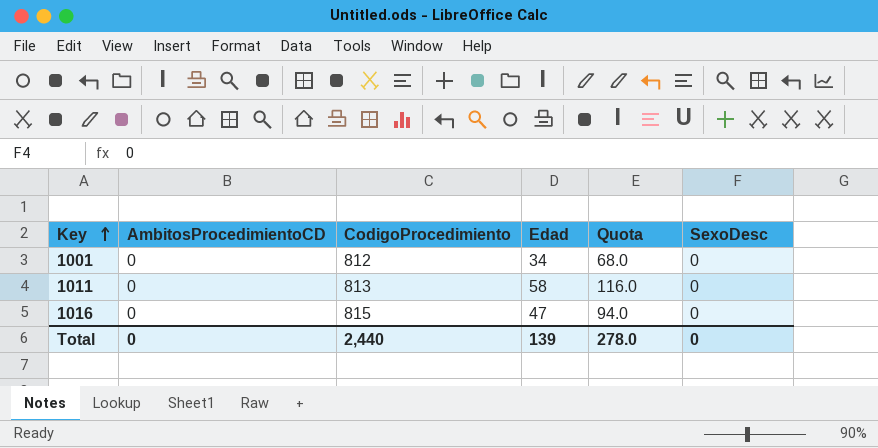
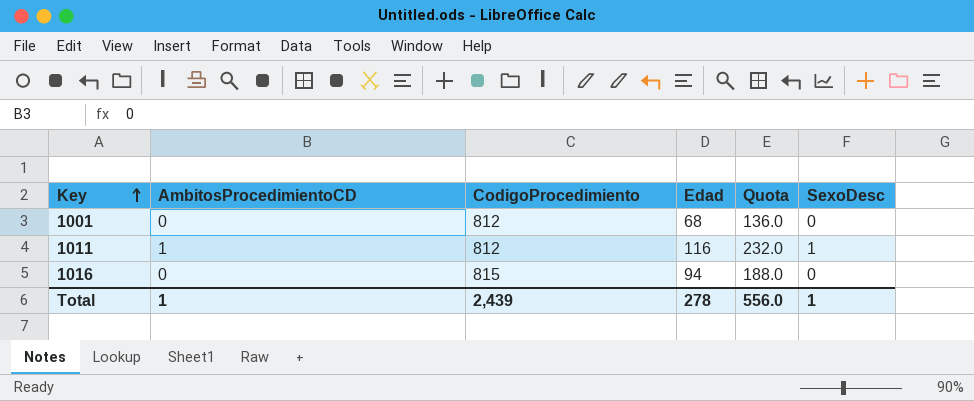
1001 | Edad: 34 -> 68
1001 | Quota: 68.0 -> 136.0
1011 | AmbitosProcedimientoCD: 0 -> 1
1011 | CodigoProcedimiento: 813 -> 812
1011 | Edad: 58 -> 116
1011 | Quota: 116.0 -> 232.0
1011 | SexoDesc: 0 -> 1
1016 | Edad: 47 -> 94
1016 | Quota: 94.0 -> 188.0
Total | AmbitosProcedimientoCD: 0 -> 1
Total | CodigoProcedimiento: 2,440 -> 2,439
Total | Edad: 139 -> 278
Total | Quota: 278.0 -> 556.0
Total | SexoDesc: 0 -> 1

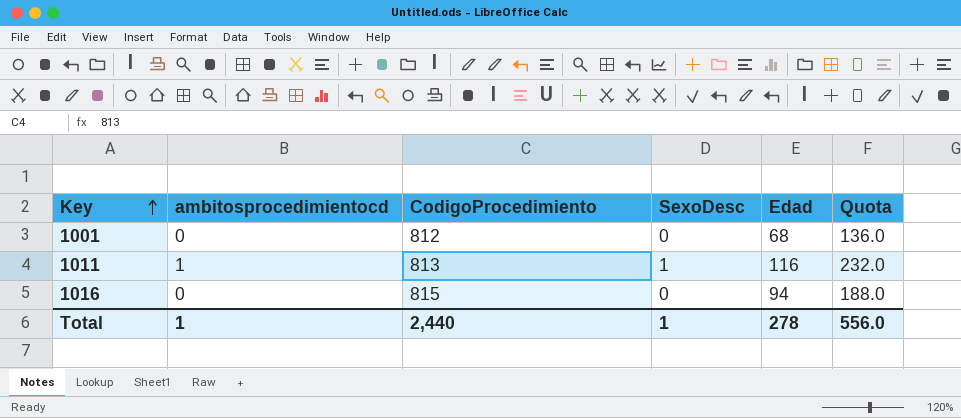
column name: AmbitosProcedimientoCD -> ambitosprocedimientocd
column SexoDesc | position: 6 -> 4
1011 | CodigoProcedimiento: 812 -> 813
Total | CodigoProcedimiento: 2,439 -> 2,440

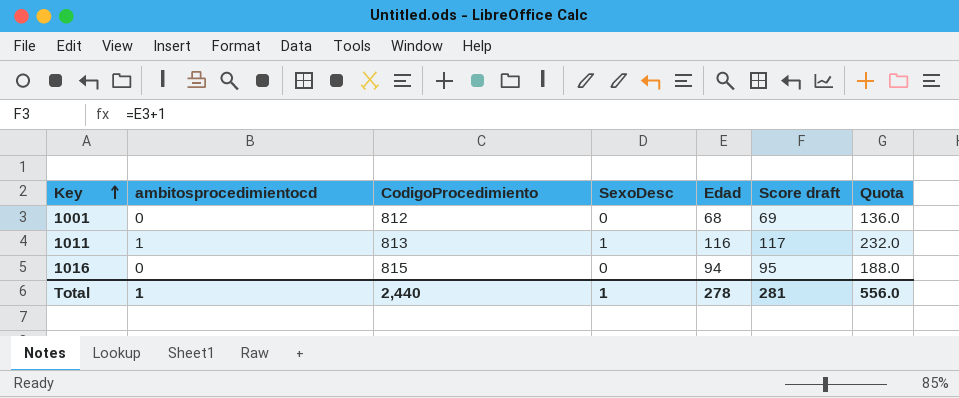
column Score draft | formula: none -> [Edad] + 1

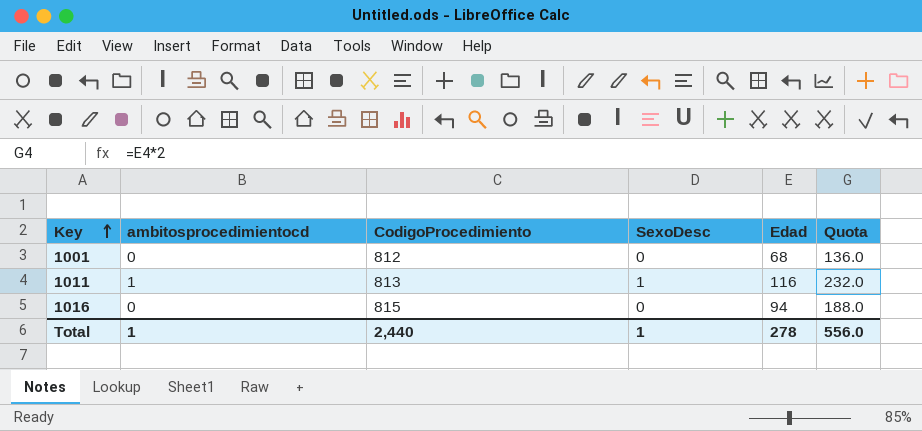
column Score draft | formula: [Edad] + 1 -> none

